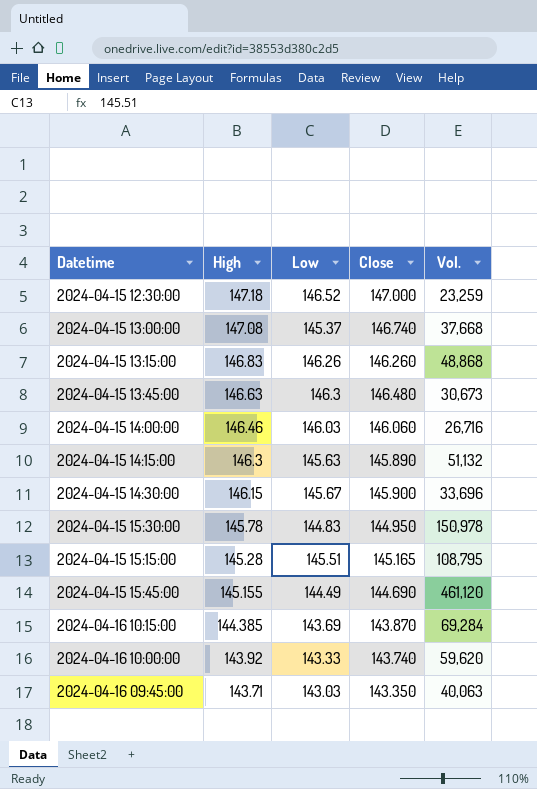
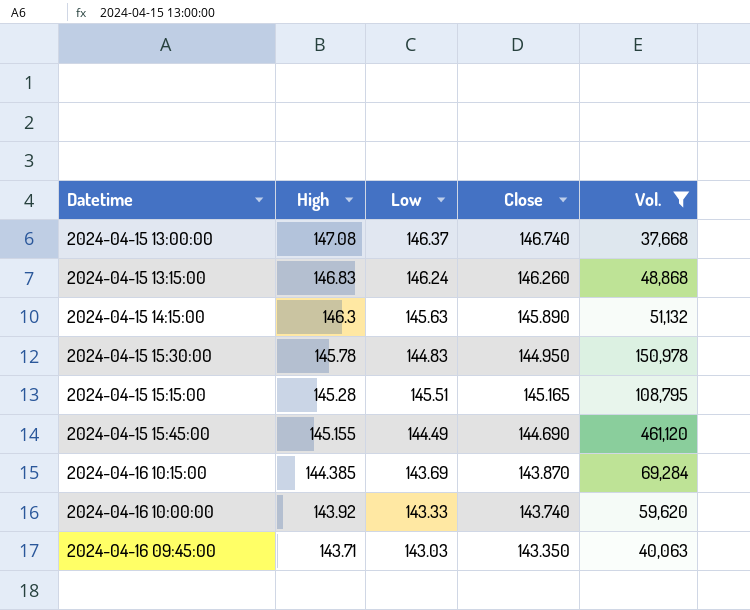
filter: none -> Vol. >= 37,668
2024-04-15 13:00:00 | Low: 145.37 -> 146.37
2024-04-15 13:15:00 | Low: 146.26 -> 146.24

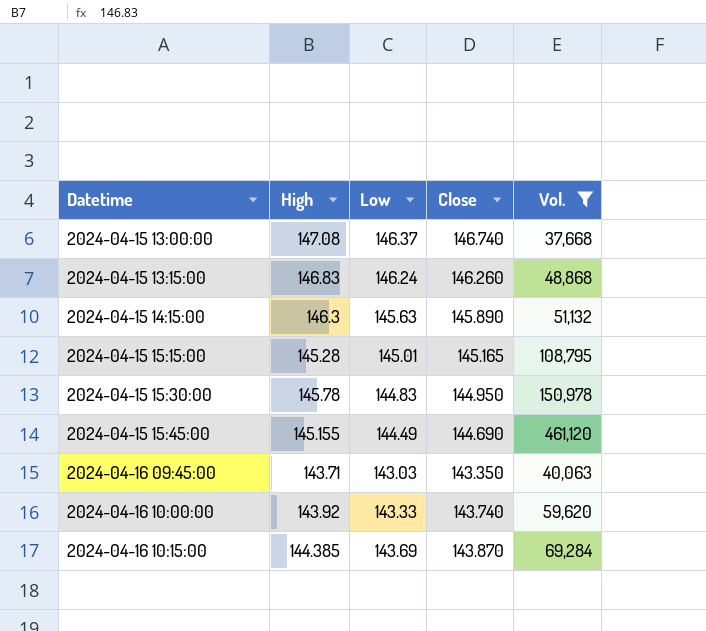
row order: High descending -> Datetime ascending
2024-04-15 15:15:00 | Low: 145.51 -> 145.01

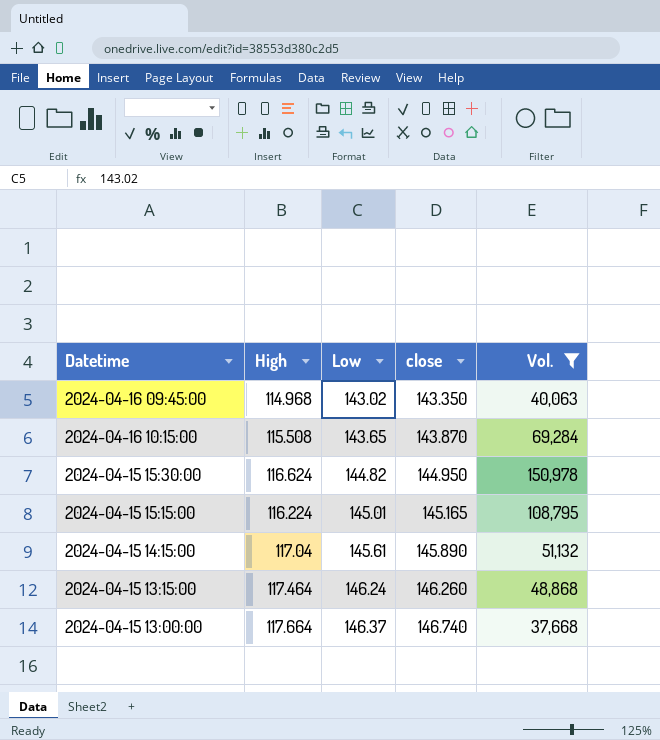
row order: Datetime ascending -> Low ascending
column name: Close -> close
row 2024-04-15 15:45:00: 145.155 | 144.49 | 144.690 | 461,120 -> none
row 2024-04-16 10:00:00: 143.92 | 143.33 | 143.740 | 59,620 -> none
2024-04-16 09:45:00 | High: 143.71 -> 114.968
2024-04-16 09:45:00 | Low: 143.03 -> 143.02
2024-04-16 10:15:00 | High: 144.385 -> 115.508
2024-04-16 10:15:00 | Low: 143.69 -> 143.65
2024-04-15 15:30:00 | High: 145.78 -> 116.624
2024-04-15 15:30:00 | Low: 144.83 -> 144.82
2024-04-15 15:15:00 | High: 145.28 -> 116.224
2024-04-15 14:15:00 | High: 146.3 -> 117.04
2024-04-15 14:15:00 | Low: 145.63 -> 145.61
2024-04-15 13:15:00 | High: 146.83 -> 117.464
2024-04-15 13:00:00 | High: 147.08 -> 117.664

